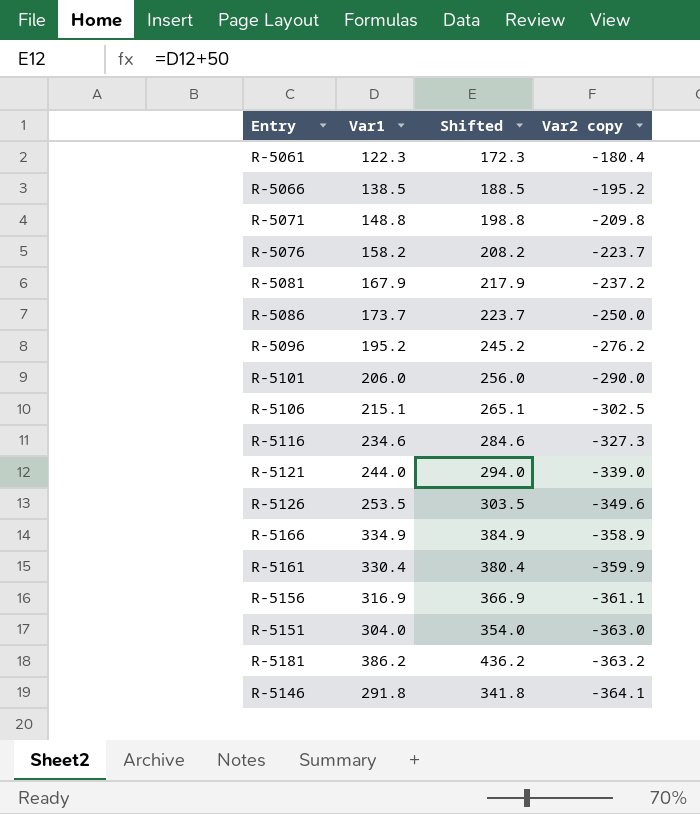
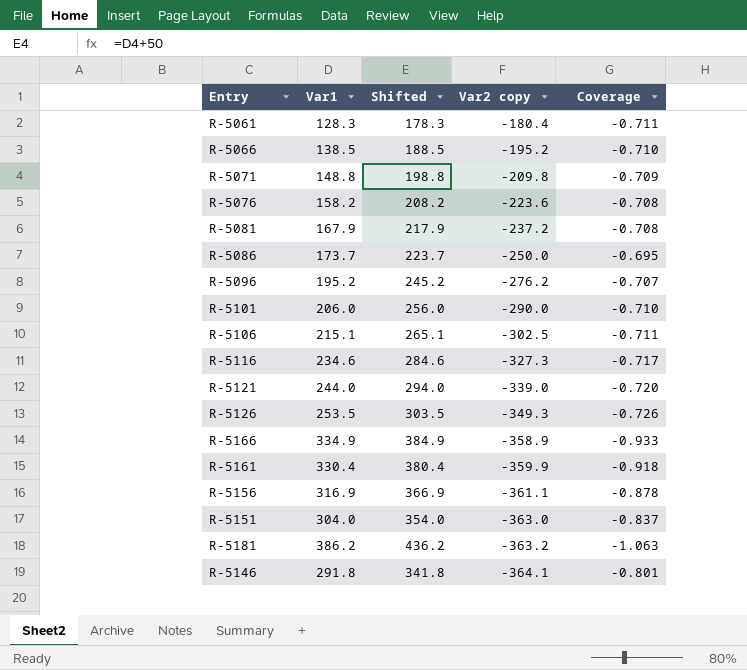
column Coverage | formula: none -> [Var1] / [Var2 copy]
R-5061 | Var1: 122.3 -> 128.3
R-5061 | Shifted: 172.3 -> 178.3
R-5076 | Var2 copy: -223.7 -> -223.6
R-5126 | Var2 copy: -349.6 -> -349.3

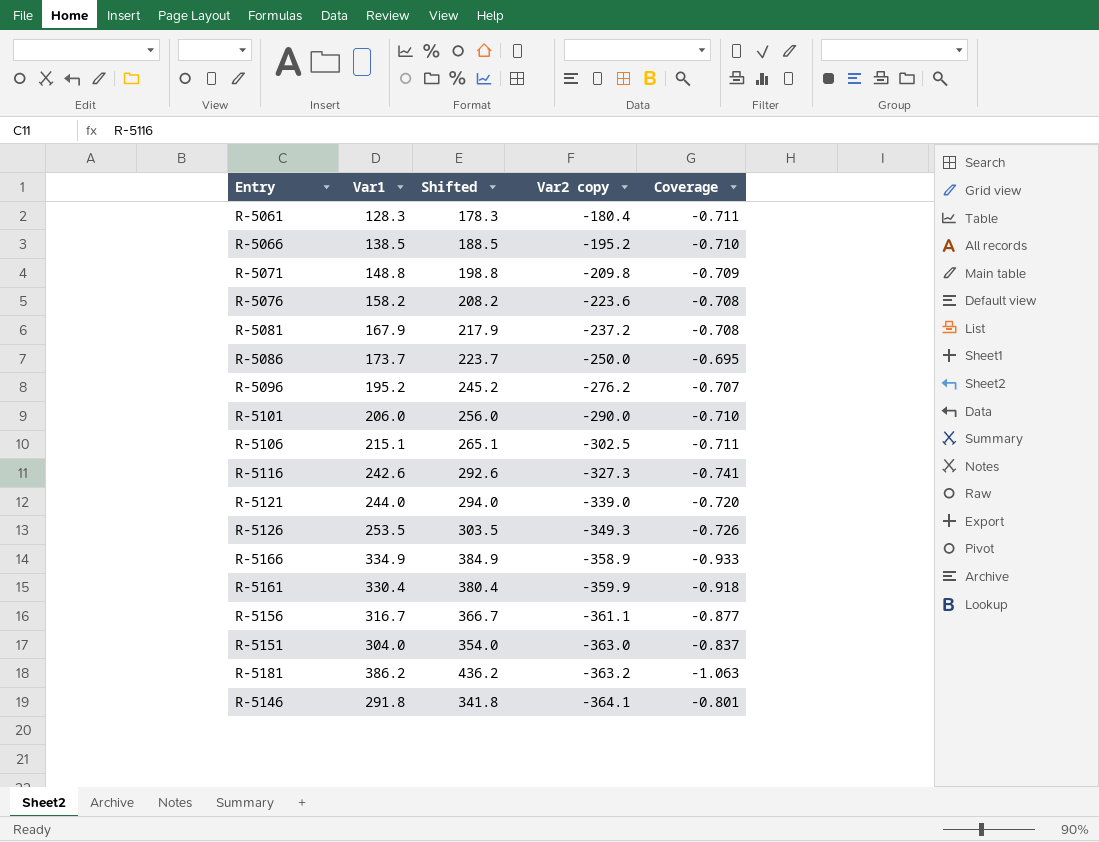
R-5116 | Var1: 234.6 -> 242.6
R-5116 | Shifted: 284.6 -> 292.6
R-5116 | Coverage: -0.717 -> -0.741
R-5156 | Var1: 316.9 -> 316.7
R-5156 | Shifted: 366.9 -> 366.7
R-5156 | Coverage: -0.878 -> -0.877

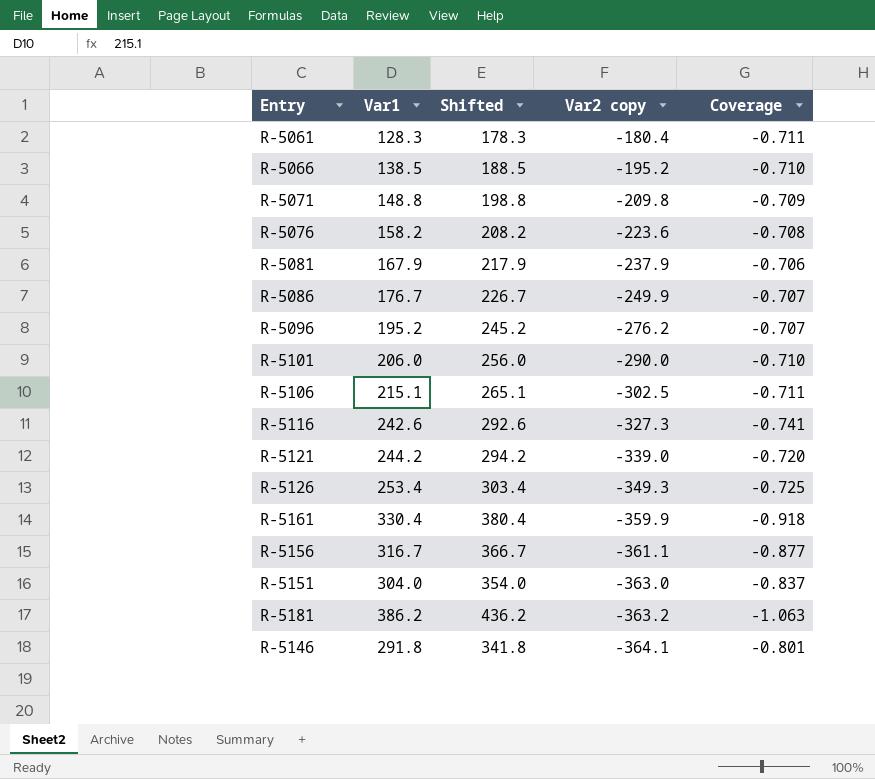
row R-5166: 334.9 | 384.9 | -358.9 | -0.933 -> none
R-5081 | Var2 copy: -237.2 -> -237.9
R-5081 | Coverage: -0.708 -> -0.706
R-5086 | Var1: 173.7 -> 176.7
R-5086 | Shifted: 223.7 -> 226.7
R-5086 | Var2 copy: -250.0 -> -249.9
R-5086 | Coverage: -0.695 -> -0.707
R-5121 | Var1: 244.0 -> 244.2
R-5121 | Shifted: 294.0 -> 294.2
R-5126 | Var1: 253.5 -> 253.4
R-5126 | Shifted: 303.5 -> 303.4
R-5126 | Coverage: -0.726 -> -0.725

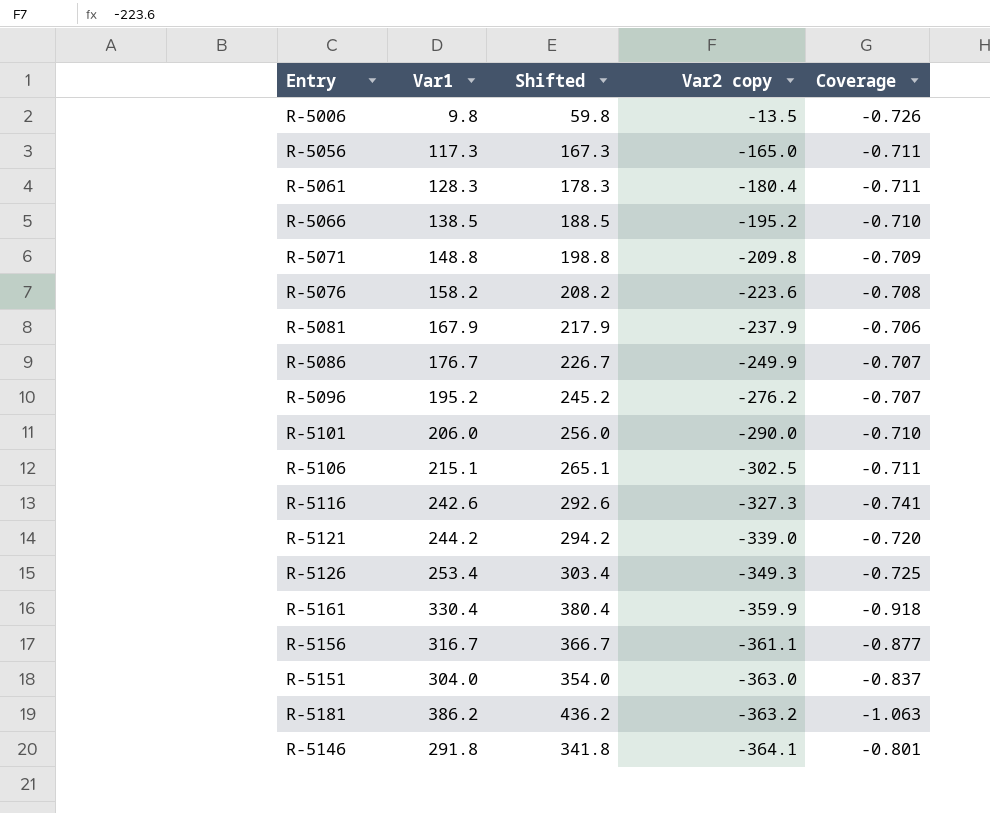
row R-5006: none -> 9.8 | 59.8 | -13.5 | -0.726
row R-5056: none -> 117.3 | 167.3 | -165.0 | -0.711

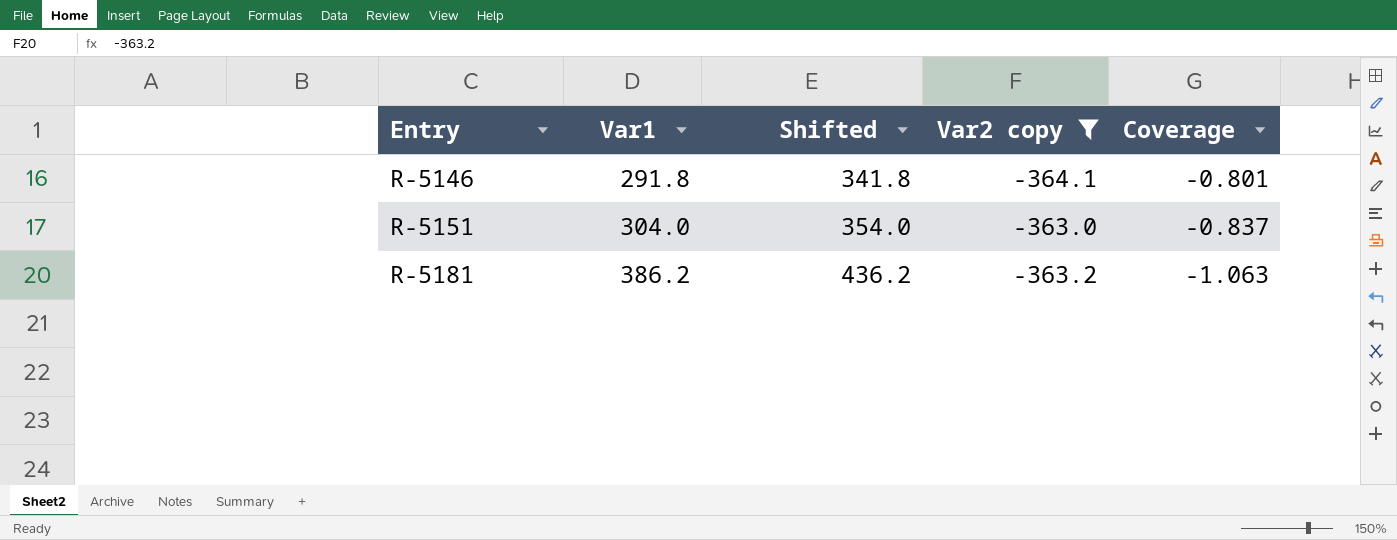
filter: none -> Var2 copy <= -363.0
row order: Var2 copy descending -> Entry ascending

